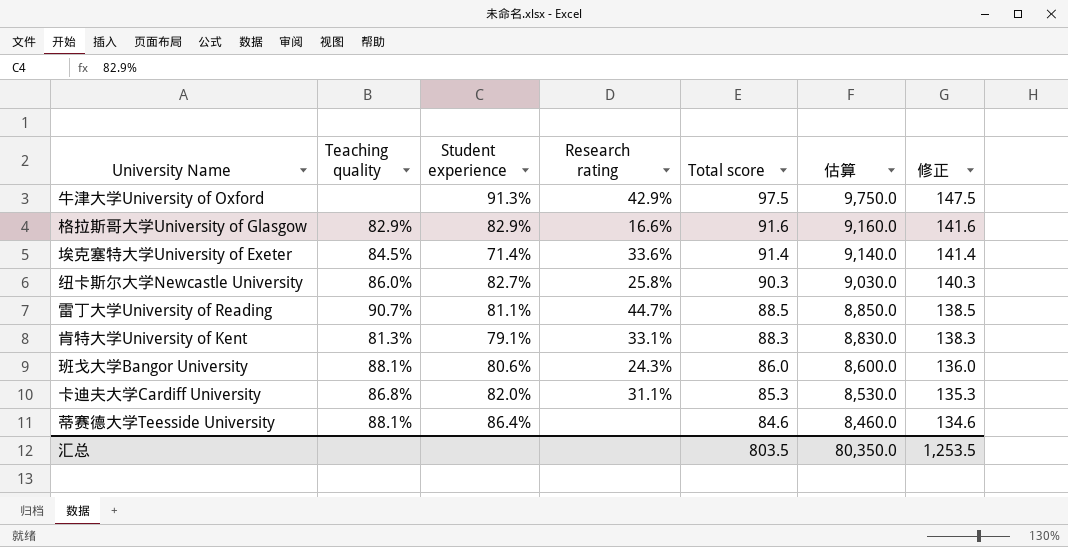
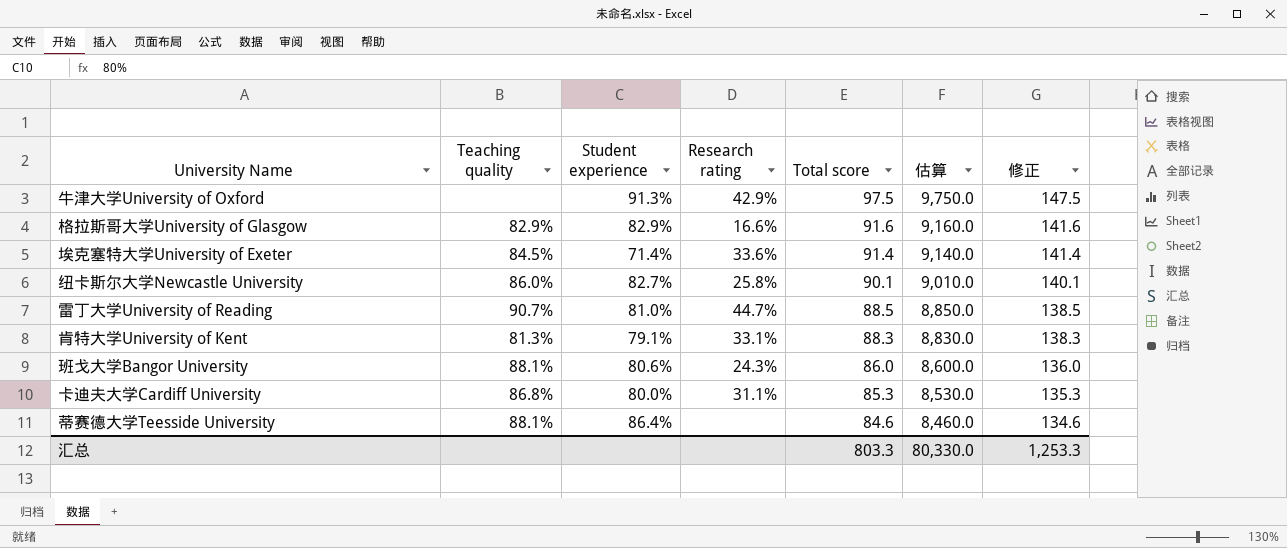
纽卡斯尔大学Newcastle University | Total score: 90.3 -> 90.1
纽卡斯尔大学Newcastle University | 估算: 9,030.0 -> 9,010.0
纽卡斯尔大学Newcastle University | 修正: 140.3 -> 140.1
雷丁大学University of Reading | Student experience: 81.1% -> 81.0%
卡迪夫大学Cardiff University | Student experience: 82.0% -> 80.0%
汇总 | Total score: 803.5 -> 803.3
汇总 | 估算: 80,350.0 -> 80,330.0
汇总 | 修正: 1,253.5 -> 1,253.3

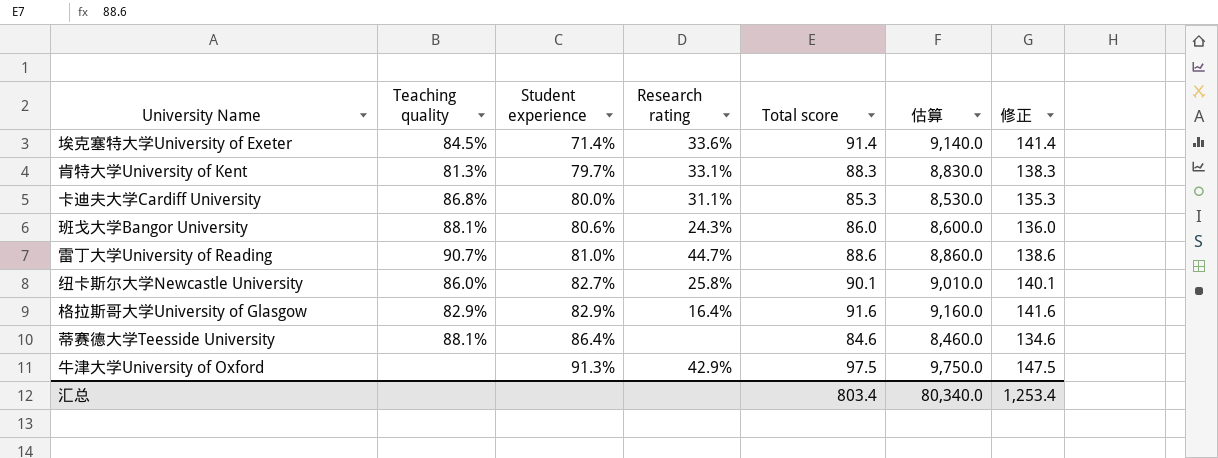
row order: Total score descending -> Student experience ascending
肯特大学University of Kent | Student experience: 79.1% -> 79.7%
雷丁大学University of Reading | Total score: 88.5 -> 88.6
雷丁大学University of Reading | 估算: 8,850.0 -> 8,860.0
雷丁大学University of Reading | 修正: 138.5 -> 138.6
格拉斯哥大学University of Glasgow | Research rating: 16.6% -> 16.4%
汇总 | Total score: 803.3 -> 803.4
汇总 | 估算: 80,330.0 -> 80,340.0
汇总 | 修正: 1,253.3 -> 1,253.4

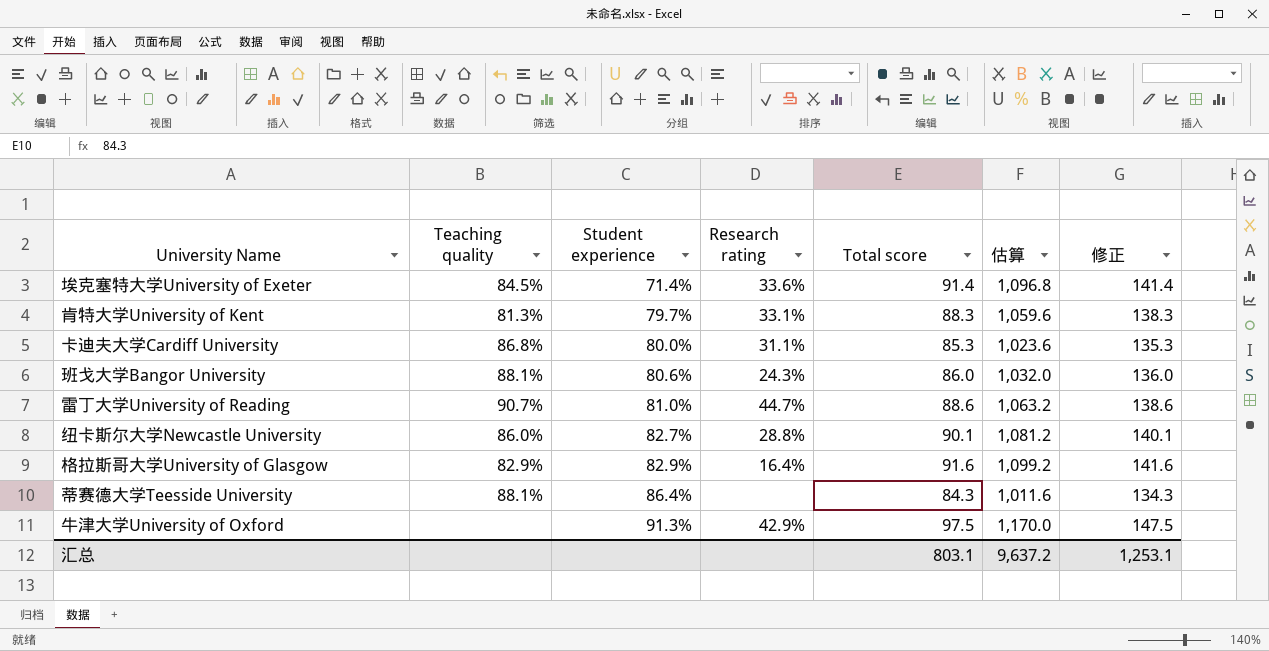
column 估算 | formula: [Total score] * 100 -> [Total score] * 12
纽卡斯尔大学Newcastle University | Research rating: 25.8% -> 28.8%
蒂赛德大学Teesside University | Total score: 84.6 -> 84.3
蒂赛德大学Teesside University | 修正: 134.6 -> 134.3
汇总 | Total score: 803.4 -> 803.1
汇总 | 估算: 80,340.0 -> 9,637.2
汇总 | 修正: 1,253.4 -> 1,253.1

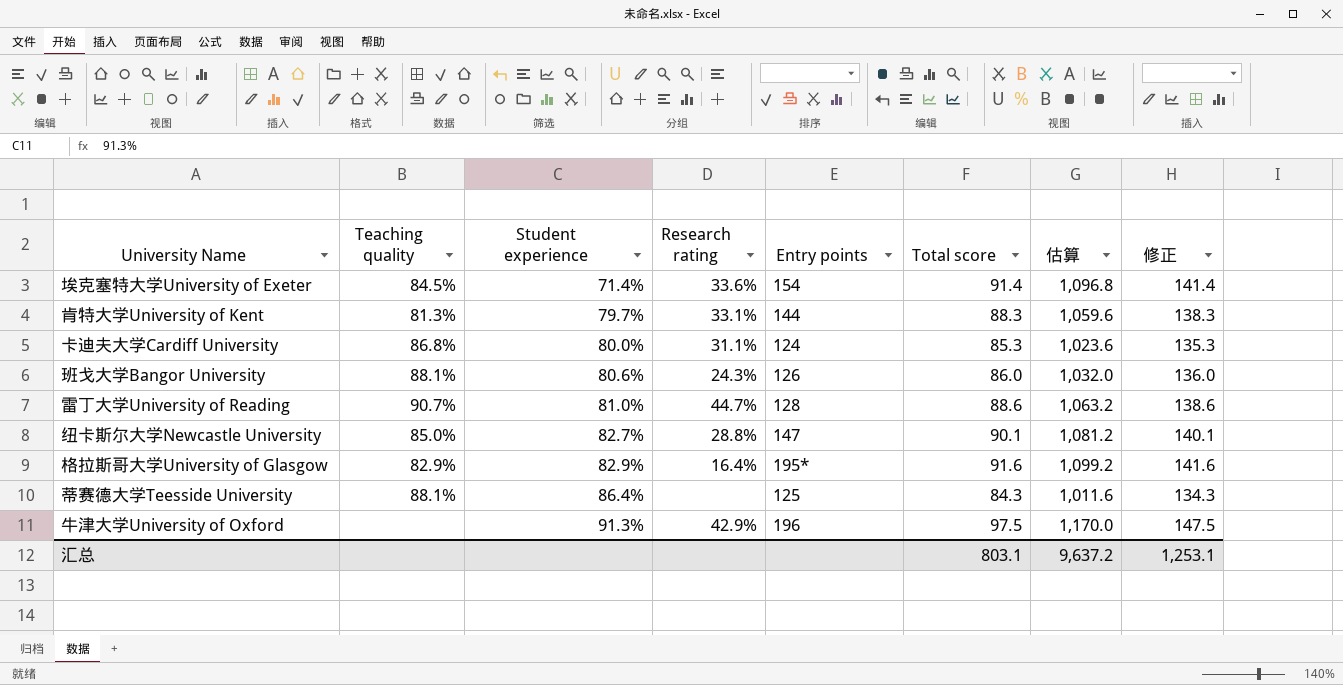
column Entry points | position: none -> 5
纽卡斯尔大学Newcastle University | Teaching quality: 86.0% -> 85.0%

